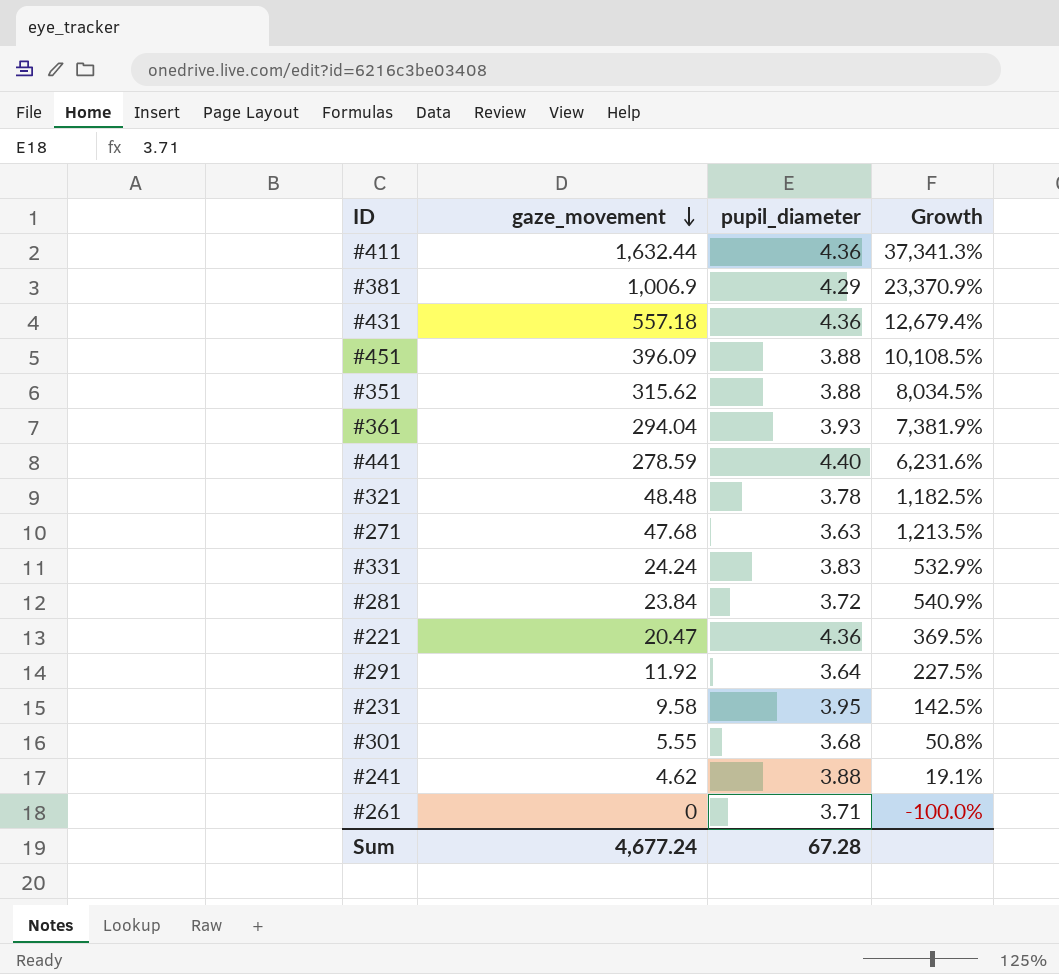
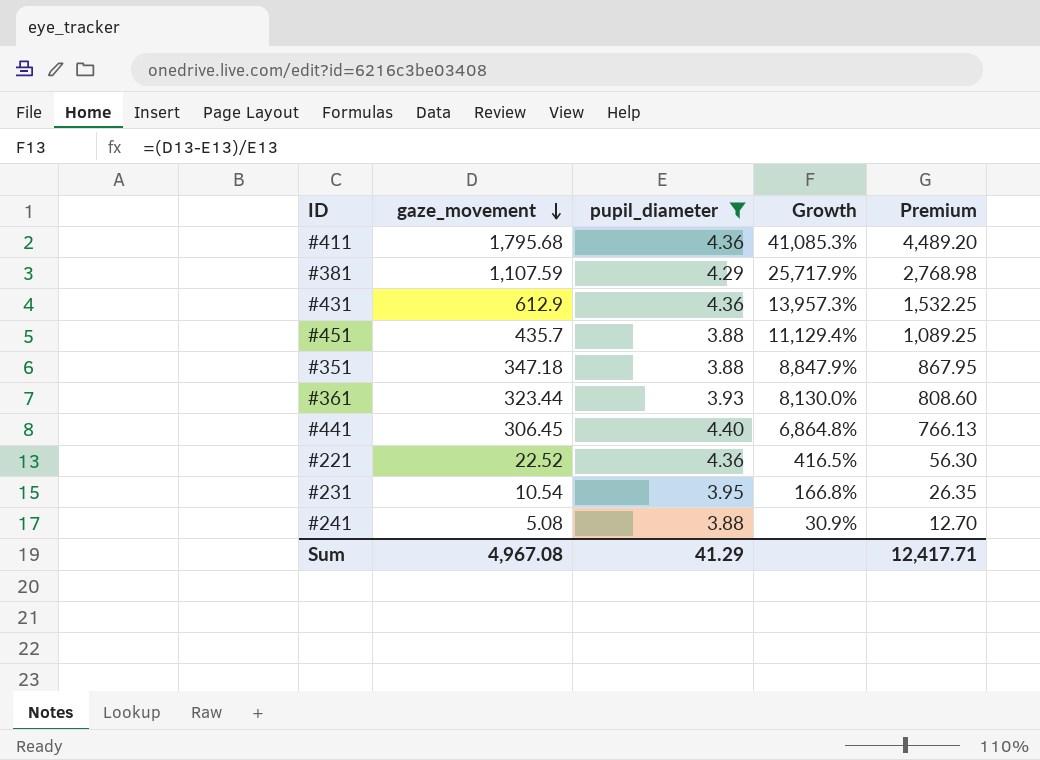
filter: none -> pupil_diameter >= 3.88
column Premium | formula: none -> [gaze_movement] * 2.5
#411 | gaze_movement: 1,632.44 -> 1,795.68
#411 | Growth: 37,341.3% -> 41,085.3%
#381 | gaze_movement: 1,006.9 -> 1,107.59
#381 | Growth: 23,370.9% -> 25,717.9%
#431 | gaze_movement: 557.18 -> 612.9
#431 | Growth: 12,679.4% -> 13,957.3%
#451 | gaze_movement: 396.09 -> 435.7
#451 | Growth: 10,108.5% -> 11,129.4%
#351 | gaze_movement: 315.62 -> 347.18
#351 | Growth: 8,034.5% -> 8,847.9%
#361 | gaze_movement: 294.04 -> 323.44
#361 | Growth: 7,381.9% -> 8,130.0%
#441 | gaze_movement: 278.59 -> 306.45
#441 | Growth: 6,231.6% -> 6,864.8%
#221 | gaze_movement: 20.47 -> 22.52
#221 | Growth: 369.5% -> 416.5%
#231 | gaze_movement: 9.58 -> 10.54
#231 | Growth: 142.5% -> 166.8%
#241 | gaze_movement: 4.62 -> 5.08
#241 | Growth: 19.1% -> 30.9%
Sum | gaze_movement: 4,677.24 -> 4,967.08
Sum | pupil_diameter: 67.28 -> 41.29

